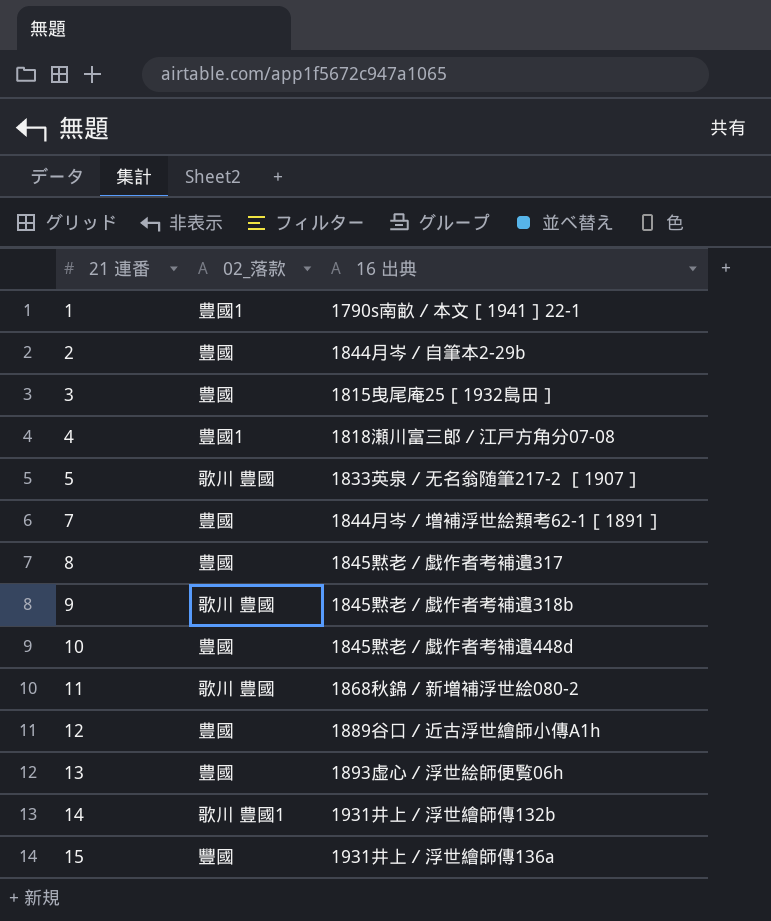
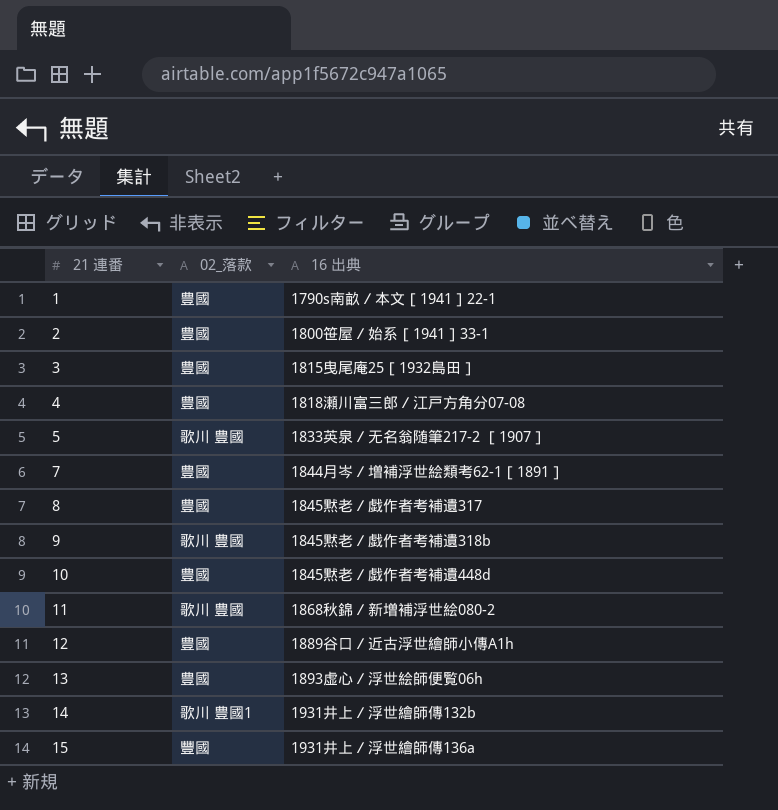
1 | 02_落款: 豊國1 -> 豊國
2 | 16 出典: 1844月岑／自筆本2-29b -> 1800笹屋／始系［1941］33-1
4 | 02_落款: 豊國1 -> 豊國

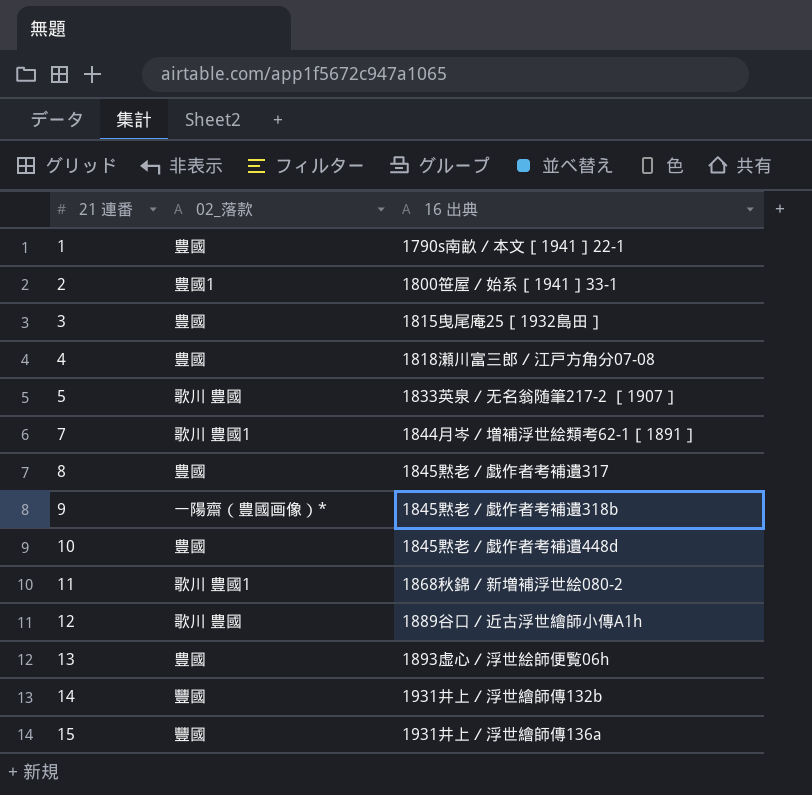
2 | 02_落款: 豊國 -> 豊國1
7 | 02_落款: 豊國 -> 歌川 豊國1
9 | 02_落款: 歌川 豊國 -> 一陽齋（豊國画像）*
11 | 02_落款: 歌川 豊國 -> 歌川 豊國1
12 | 02_落款: 豊國 -> 歌川 豊國
14 | 02_落款: 歌川 豊國1 -> 豐國

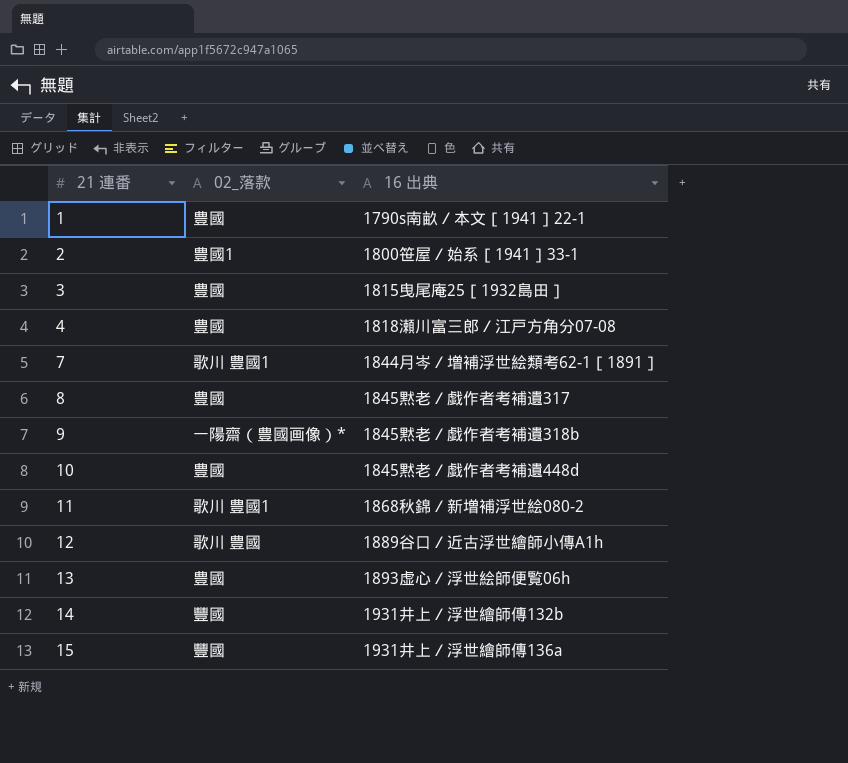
row 5: 歌川 豊國 | 1833英泉／无名翁随筆217-2 ［1907］ -> none

